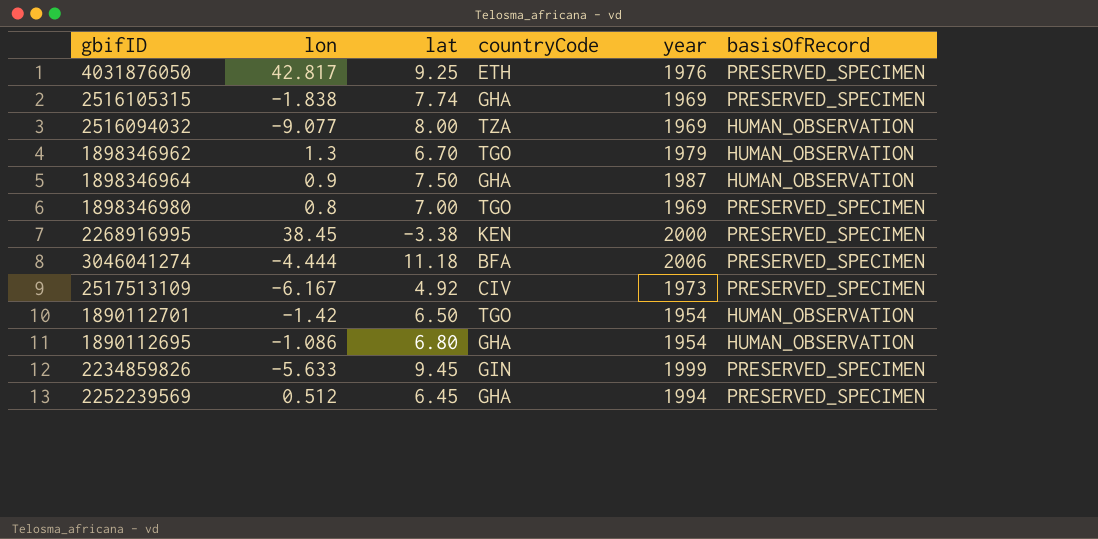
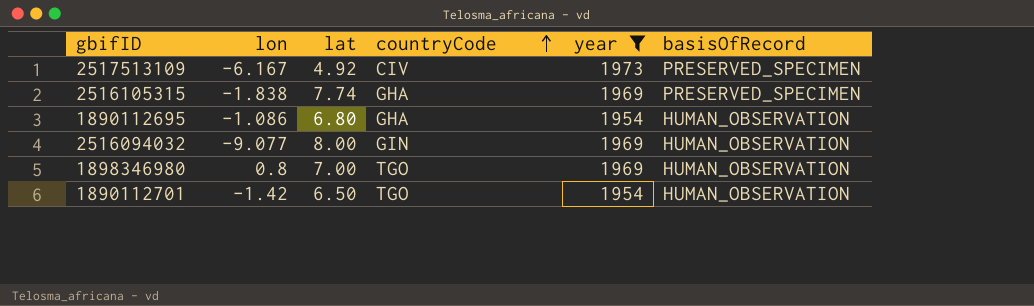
filter: none -> year <= 1973
row order: none -> countryCode ascending
2516094032 | countryCode: TZA -> GIN
1898346980 | basisOfRecord: PRESERVED_SPECIMEN -> HUMAN_OBSERVATION

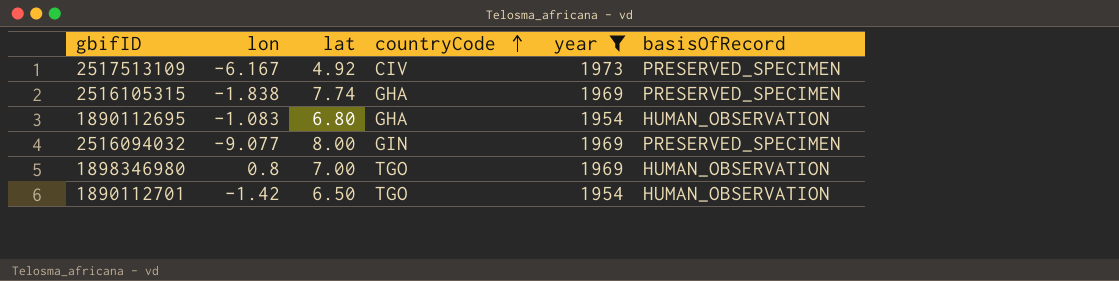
1890112695 | lon: -1.086 -> -1.083
2516094032 | basisOfRecord: HUMAN_OBSERVATION -> PRESERVED_SPECIMEN

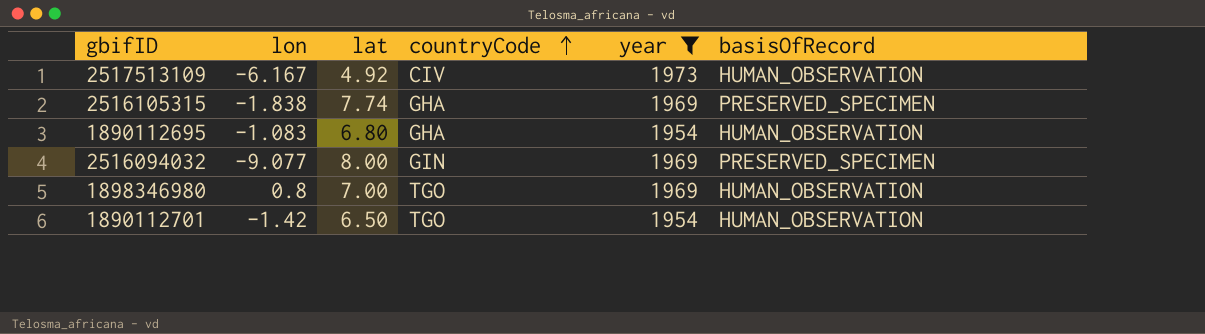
2517513109 | basisOfRecord: PRESERVED_SPECIMEN -> HUMAN_OBSERVATION

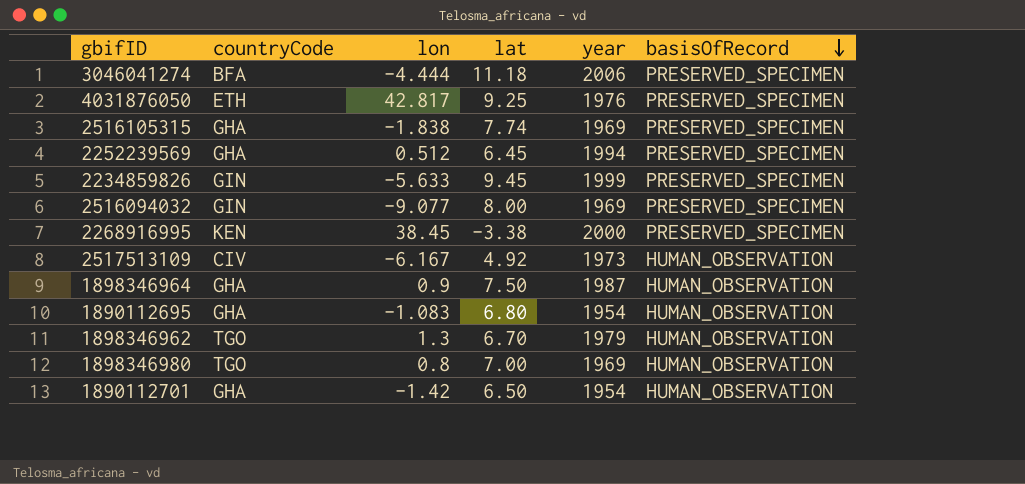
filter: year <= 1973 -> none
row order: countryCode ascending -> basisOfRecord descending
column countryCode | position: 4 -> 2
1890112701 | countryCode: TGO -> GHA

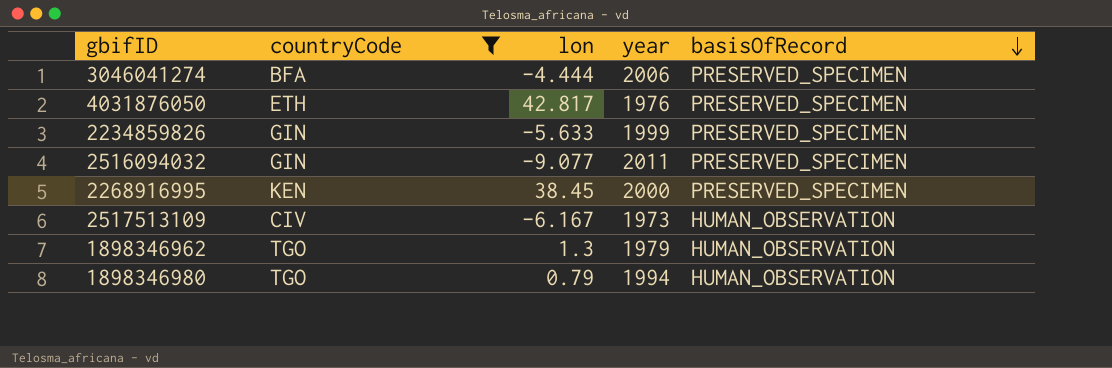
filter: none -> countryCode != GHA
column lat | position: 4 -> none
2516094032 | year: 1969 -> 2011
1898346980 | lon: 0.8 -> 0.79
1898346980 | year: 1969 -> 1994

